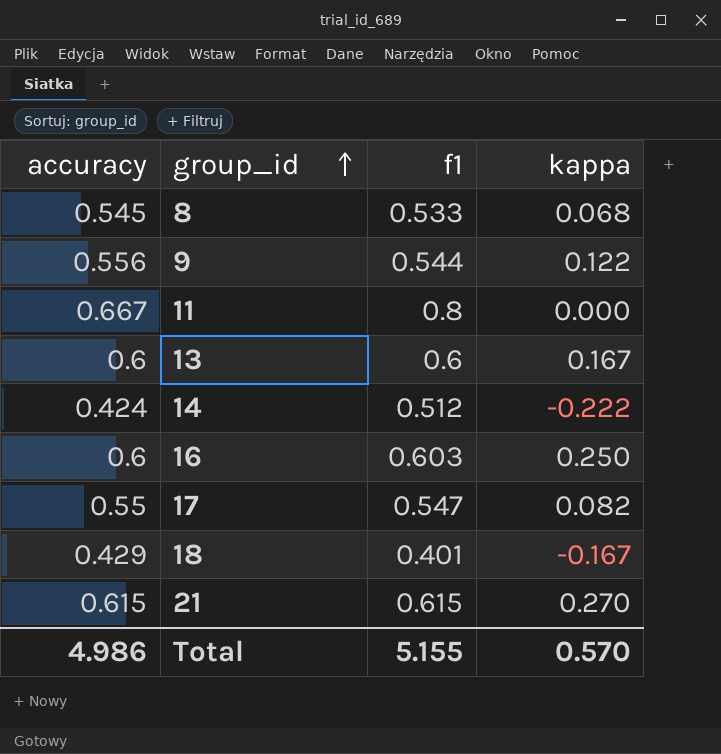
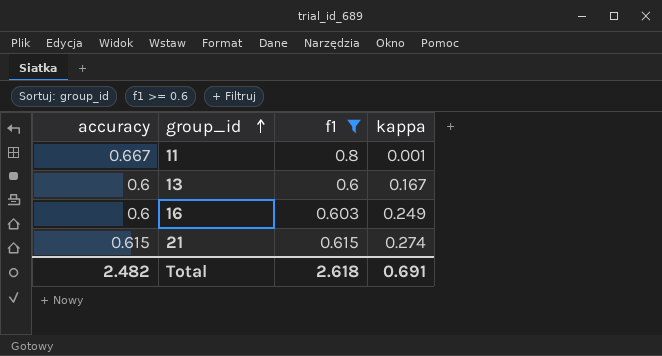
filter: none -> f1 >= 0.6
11 | kappa: 0.000 -> 0.001
16 | kappa: 0.250 -> 0.249
21 | kappa: 0.270 -> 0.274
Total | accuracy: 4.986 -> 2.482
Total | f1: 5.155 -> 2.618
Total | kappa: 0.570 -> 0.691

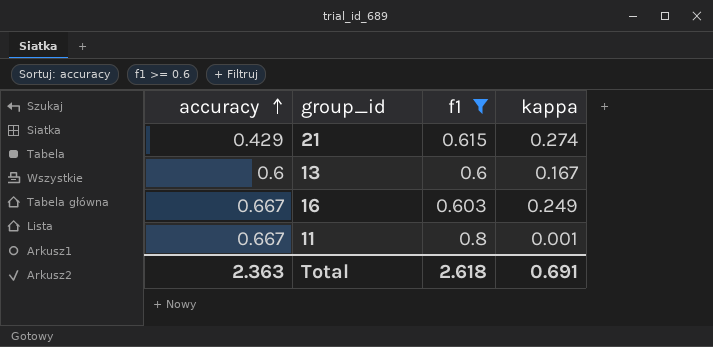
row order: group_id ascending -> accuracy ascending
21 | accuracy: 0.615 -> 0.429
16 | accuracy: 0.6 -> 0.667
Total | accuracy: 2.482 -> 2.363

